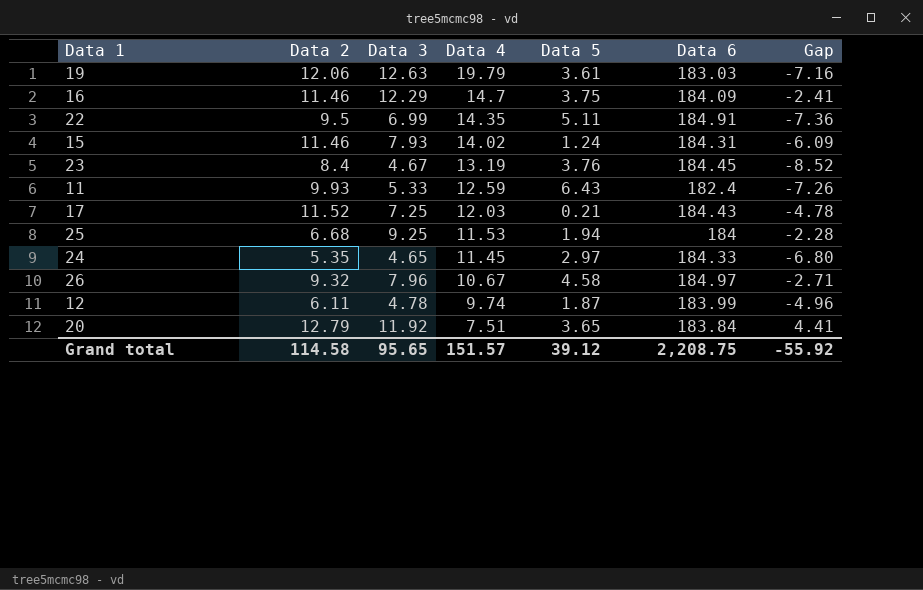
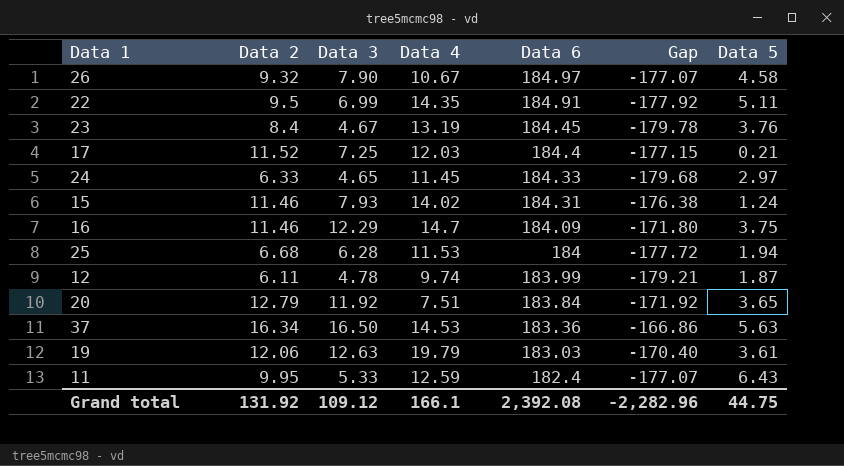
row order: Data 4 descending -> Data 6 descending
column Gap | formula: [Data 3] - [Data 4] -> [Data 3] - [Data 6]
column Data 5 | position: 5 -> 7
26 | Data 3: 7.96 -> 7.90
17 | Data 6: 184.43 -> 184.4
24 | Data 2: 5.35 -> 6.33
25 | Data 3: 9.25 -> 6.28
row 37: none -> 16.34 | 16.50 | 14.53 | 183.36 | -166.86 | 5.63
11 | Data 2: 9.93 -> 9.95
Grand total | Data 2: 114.58 -> 131.92
Grand total | Data 3: 95.65 -> 109.12
Grand total | Data 4: 151.57 -> 166.1
Grand total | Data 6: 2,208.75 -> 2,392.08
Grand total | Gap: -55.92 -> -2,282.96
Grand total | Data 5: 39.12 -> 44.75

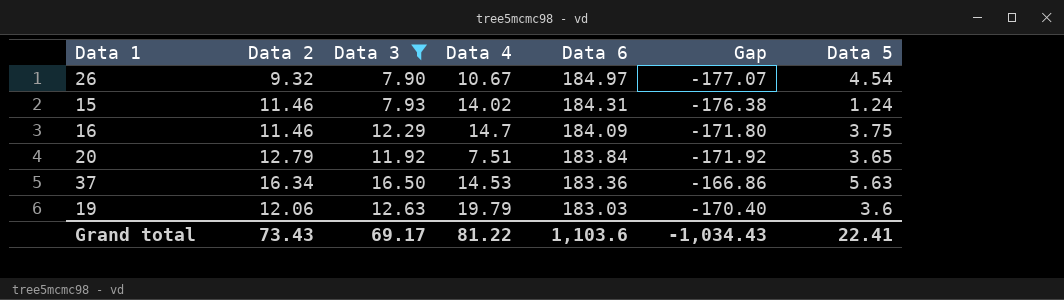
filter: none -> Data 3 >= 7.90
26 | Data 5: 4.58 -> 4.54
19 | Data 5: 3.61 -> 3.6
Grand total | Data 2: 131.92 -> 73.43
Grand total | Data 3: 109.12 -> 69.17
Grand total | Data 4: 166.1 -> 81.22
Grand total | Data 6: 2,392.08 -> 1,103.6
Grand total | Gap: -2,282.96 -> -1,034.43
Grand total | Data 5: 44.75 -> 22.41

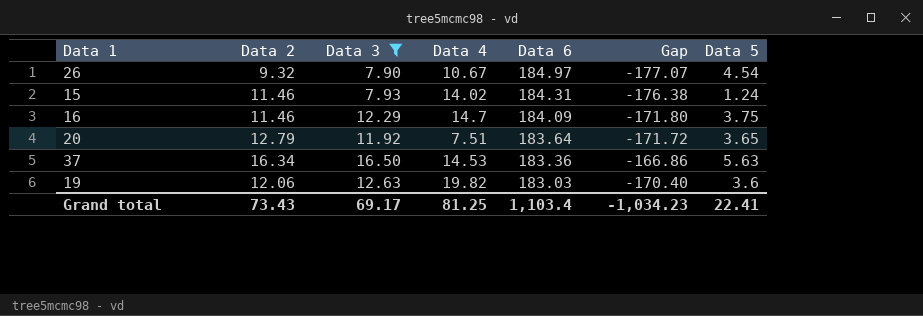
20 | Data 6: 183.84 -> 183.64
20 | Gap: -171.92 -> -171.72
19 | Data 4: 19.79 -> 19.82
Grand total | Data 4: 81.22 -> 81.25
Grand total | Data 6: 1,103.6 -> 1,103.4
Grand total | Gap: -1,034.43 -> -1,034.23

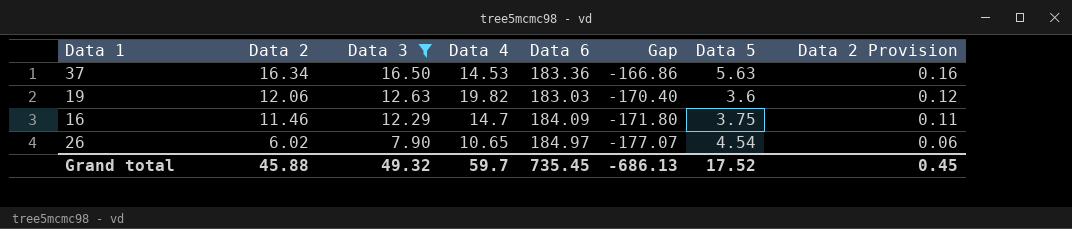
row order: Data 6 descending -> Data 2 descending
column Data 2 Provision | formula: none -> [Data 2] * 0.01
row 15: 11.46 | 7.93 | 14.02 | 184.31 | -176.38 | 1.24 -> none
row 20: 12.79 | 11.92 | 7.51 | 183.64 | -171.72 | 3.65 -> none
26 | Data 2: 9.32 -> 6.02
26 | Data 4: 10.67 -> 10.65
Grand total | Data 2: 73.43 -> 45.88
Grand total | Data 3: 69.17 -> 49.32
Grand total | Data 4: 81.25 -> 59.7
Grand total | Data 6: 1,103.4 -> 735.45
Grand total | Gap: -1,034.23 -> -686.13
Grand total | Data 5: 22.41 -> 17.52

